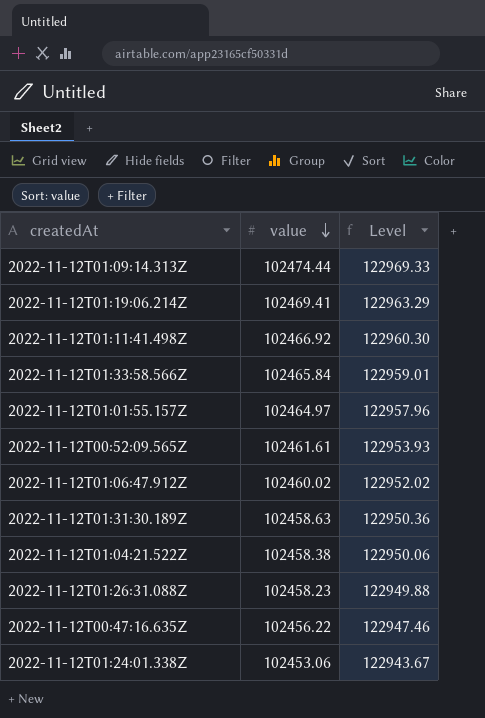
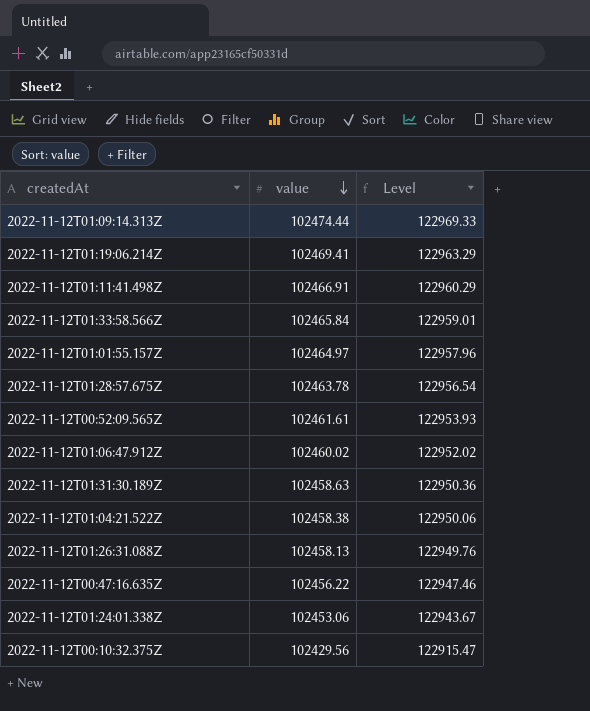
2022-11-12T01:11:41.498Z | value: 102466.92 -> 102466.91
2022-11-12T01:11:41.498Z | Level: 122960.30 -> 122960.29
row 2022-11-12T01:28:57.675Z: none -> 102463.78 | 122956.54
2022-11-12T01:26:31.088Z | value: 102458.23 -> 102458.13
2022-11-12T01:26:31.088Z | Level: 122949.88 -> 122949.76
row 2022-11-12T00:10:32.375Z: none -> 102429.56 | 122915.47

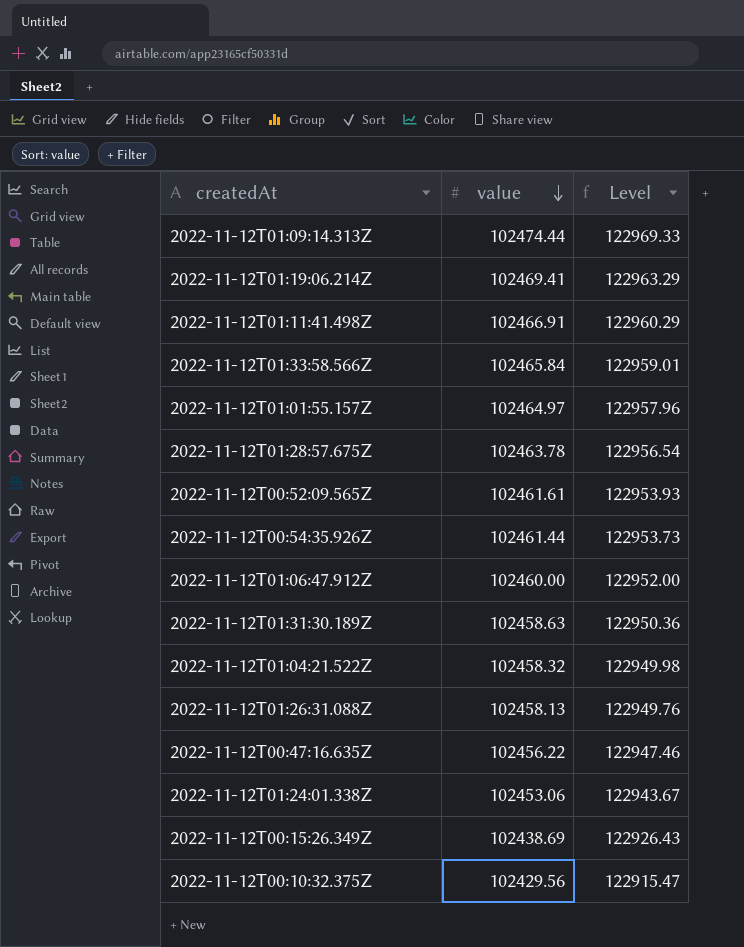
row 2022-11-12T00:54:35.926Z: none -> 102461.44 | 122953.73
2022-11-12T01:06:47.912Z | value: 102460.02 -> 102460.00
2022-11-12T01:06:47.912Z | Level: 122952.02 -> 122952.00
2022-11-12T01:04:21.522Z | value: 102458.38 -> 102458.32
2022-11-12T01:04:21.522Z | Level: 122950.06 -> 122949.98
row 2022-11-12T00:15:26.349Z: none -> 102438.69 | 122926.43

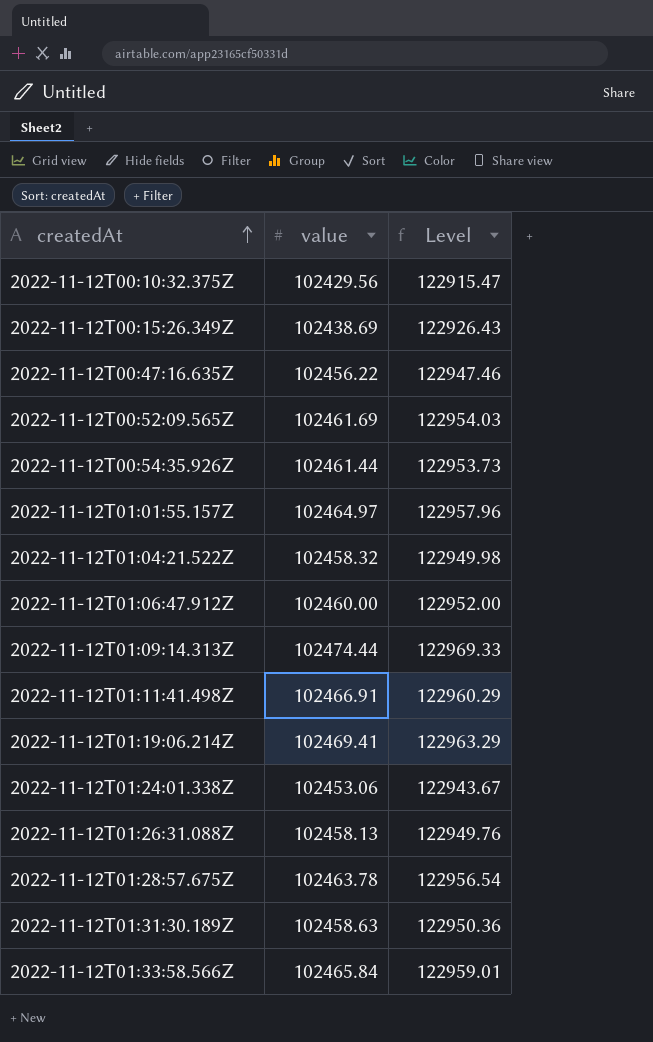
row order: value descending -> createdAt ascending
2022-11-12T00:52:09.565Z | value: 102461.61 -> 102461.69
2022-11-12T00:52:09.565Z | Level: 122953.93 -> 122954.03

